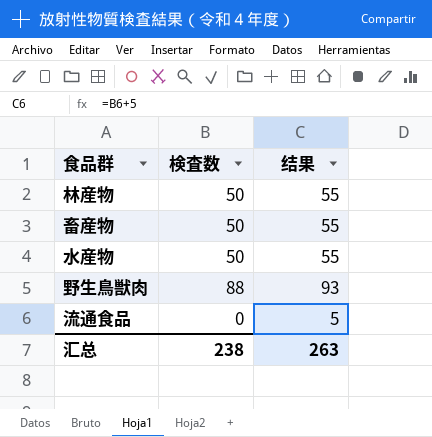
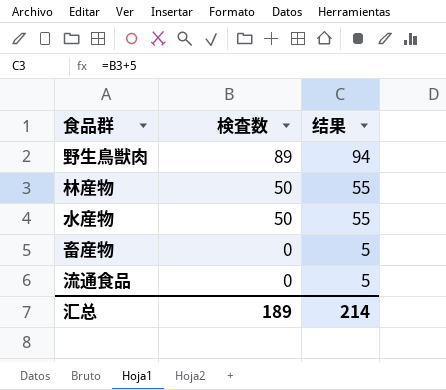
row order: none -> 検査数 descending
野生鳥獣肉 | 検査数: 88 -> 89
野生鳥獣肉 | 结果: 93 -> 94
畜産物 | 検査数: 50 -> 0
畜産物 | 结果: 55 -> 5
汇总 | 検査数: 238 -> 189
汇总 | 结果: 263 -> 214

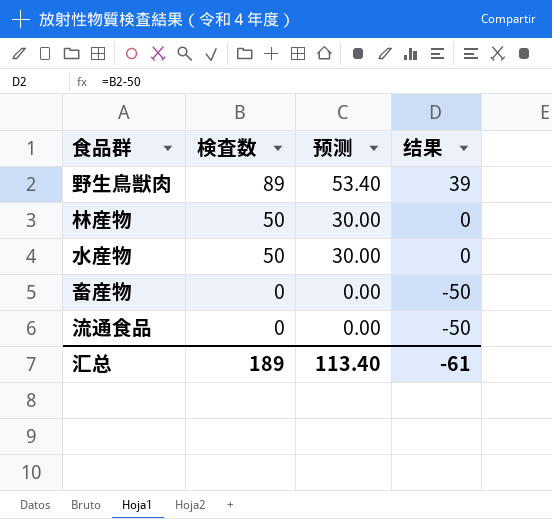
column 预测 | formula: none -> [検査数] * 0.6
column 结果 | formula: [検査数] + 5 -> [検査数] - 50
汇总 | 结果: 214 -> -61

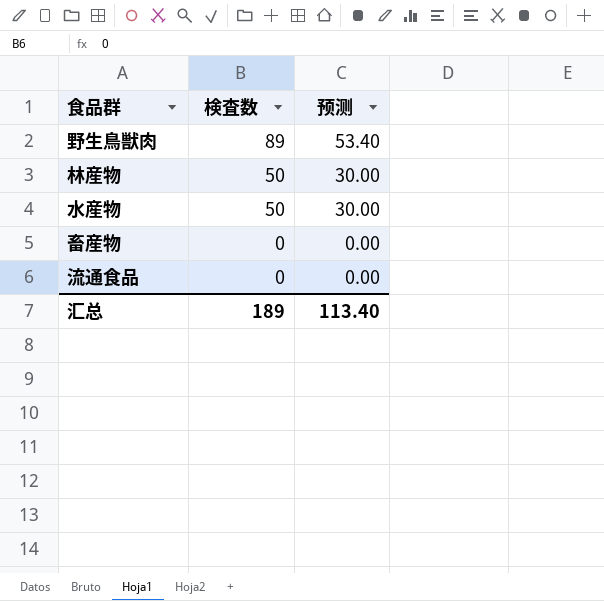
column 结果 | formula: [検査数] - 50 -> none

